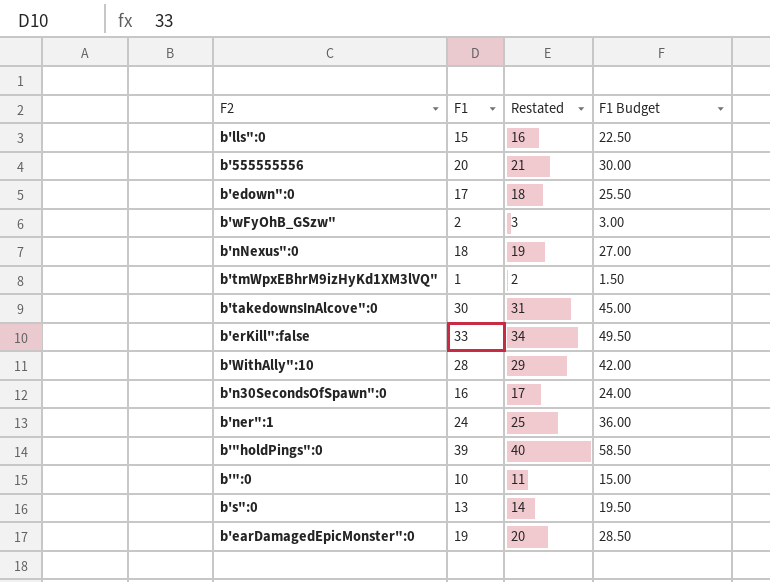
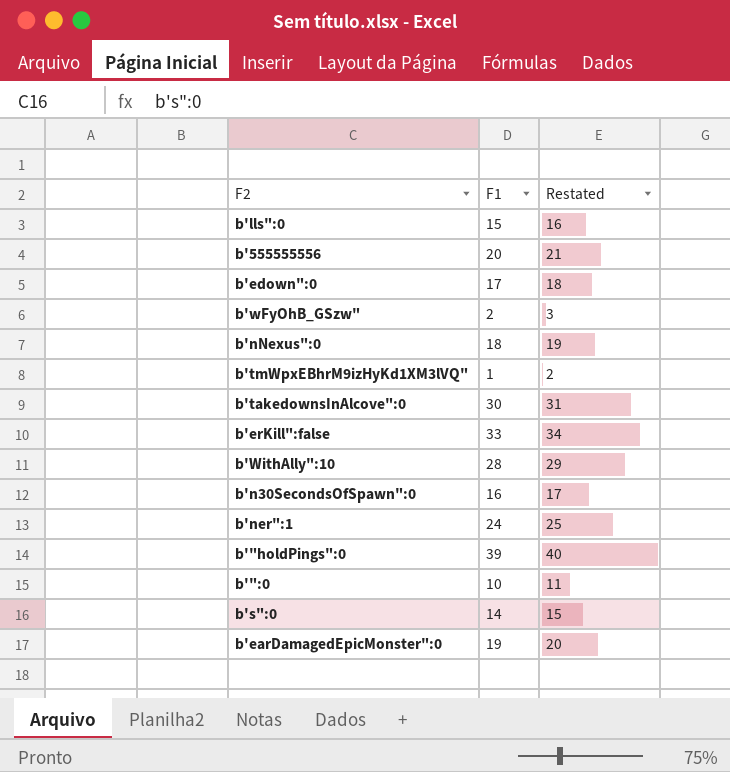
column F1 Budget | formula: [F1] * 1.5 -> none
b's":0 | F1: 13 -> 14
b's":0 | Restated: 14 -> 15

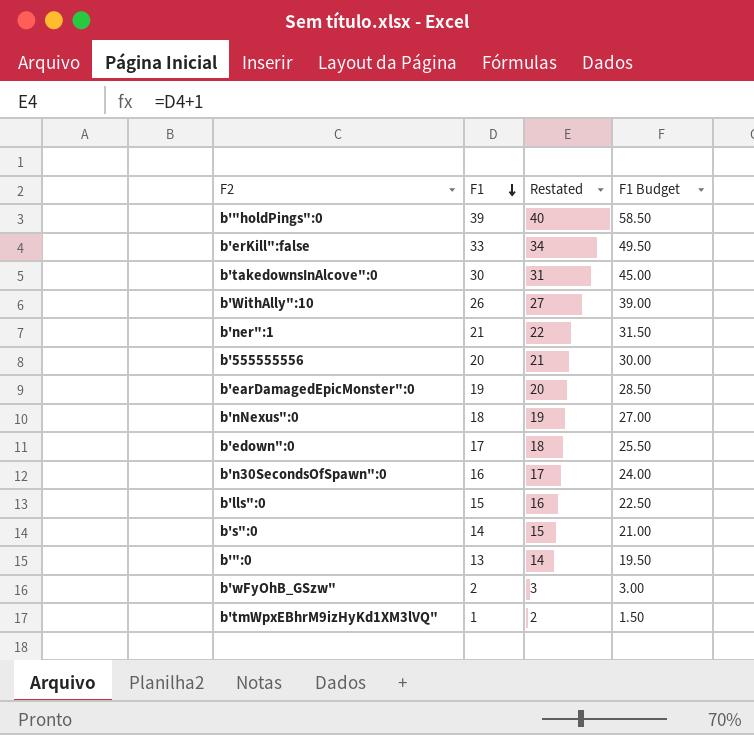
row order: none -> F1 descending
column F1 Budget | formula: none -> [F1] * 1.5
b'WithAlly":10 | F1: 28 -> 26
b'WithAlly":10 | Restated: 29 -> 27
b'ner":1 | F1: 24 -> 21
b'ner":1 | Restated: 25 -> 22
b'":0 | F1: 10 -> 13
b'":0 | Restated: 11 -> 14

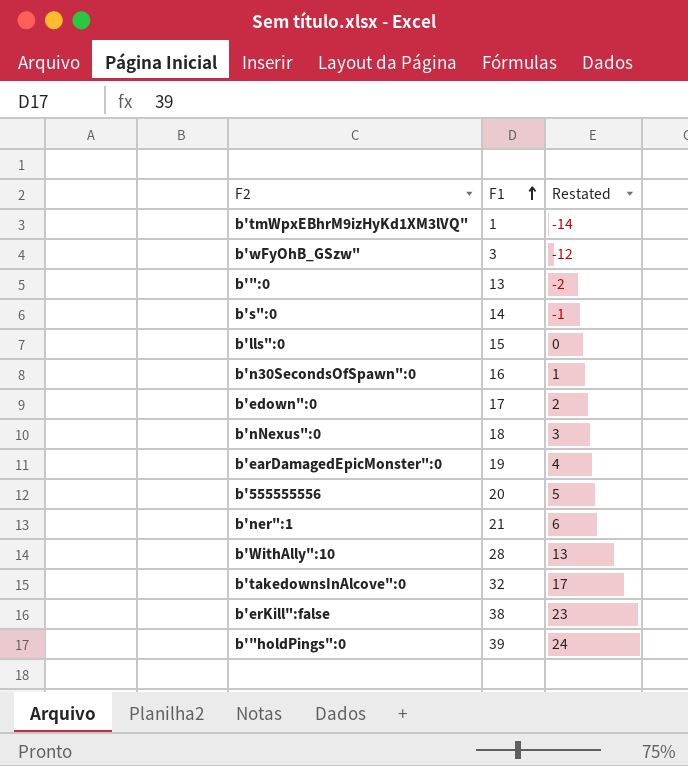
row order: F1 descending -> F1 ascending
column F1 Budget | formula: [F1] * 1.5 -> none
column Restated | formula: [F1] + 1 -> [F1] - 15
b'wFyOhB_GSzw" | F1: 2 -> 3
b'WithAlly":10 | F1: 26 -> 28
b'takedownsInAlcove":0 | F1: 30 -> 32
b'erKill":false | F1: 33 -> 38

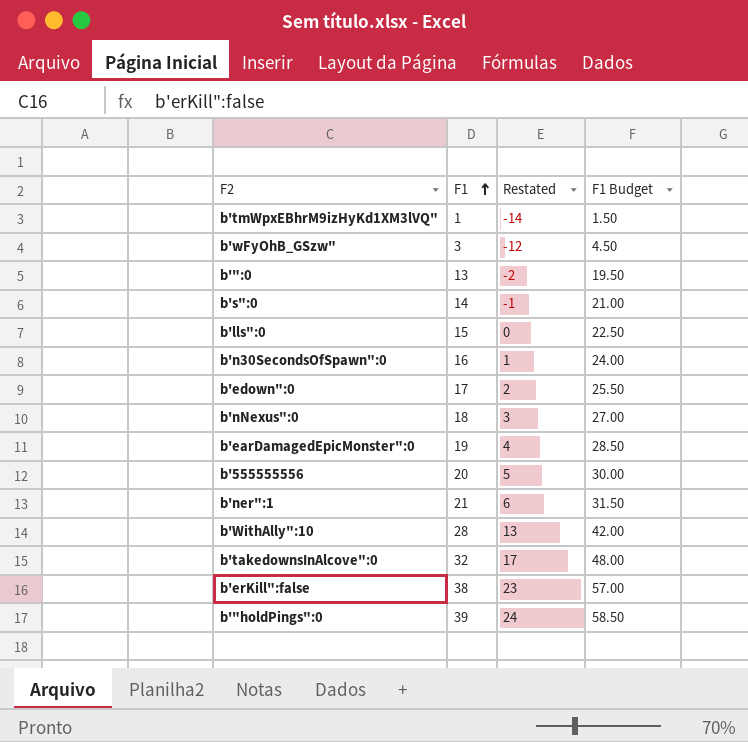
column F1 Budget | formula: none -> [F1] * 1.5

